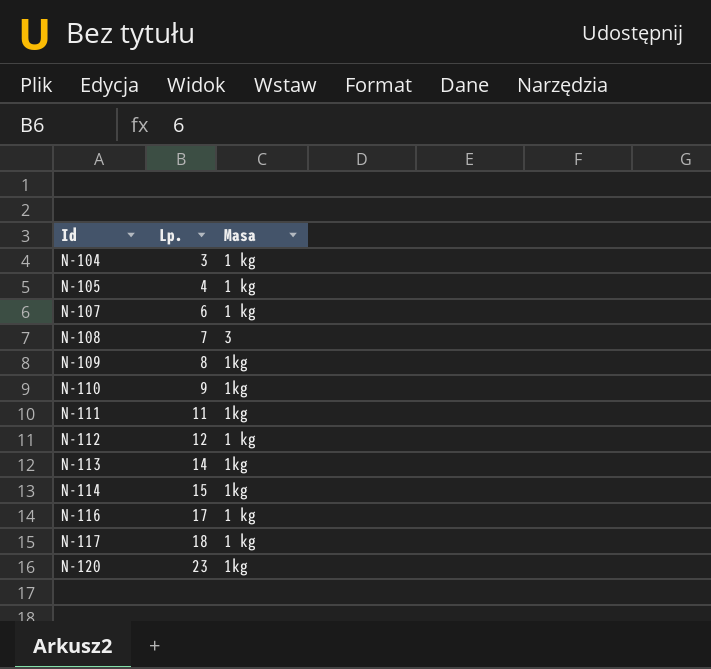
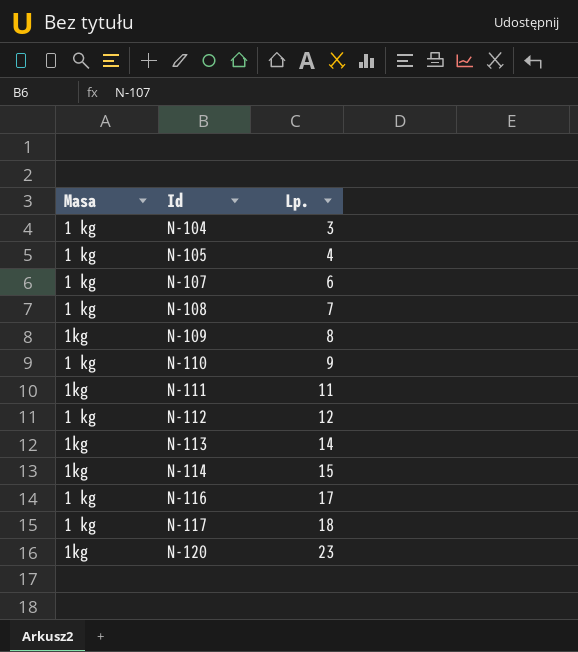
column Masa | position: 3 -> 1
N-108 | Masa: 3 -> 1 kg
N-110 | Masa: 1kg -> 1 kg

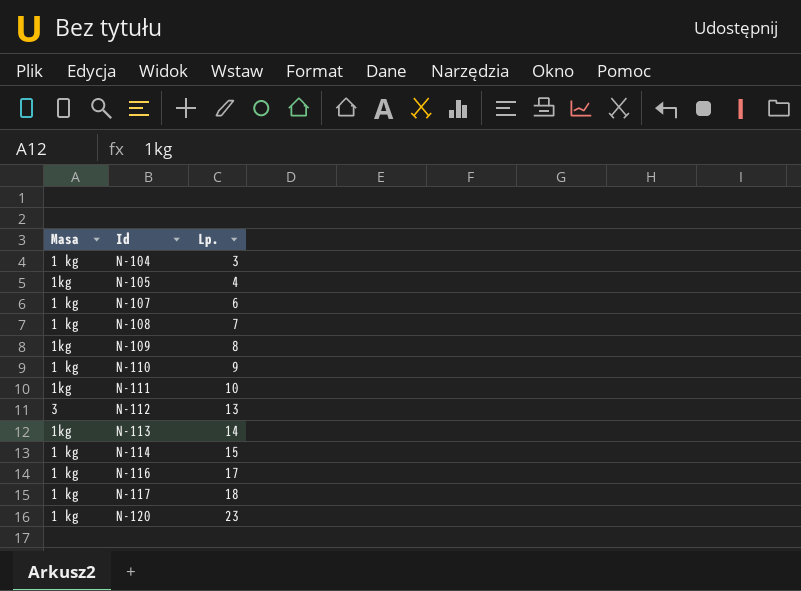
N-105 | Masa: 1 kg -> 1kg
N-111 | Lp.: 11 -> 10
N-112 | Masa: 1 kg -> 3
N-112 | Lp.: 12 -> 13
N-114 | Masa: 1kg -> 1 kg
N-120 | Masa: 1kg -> 1 kg

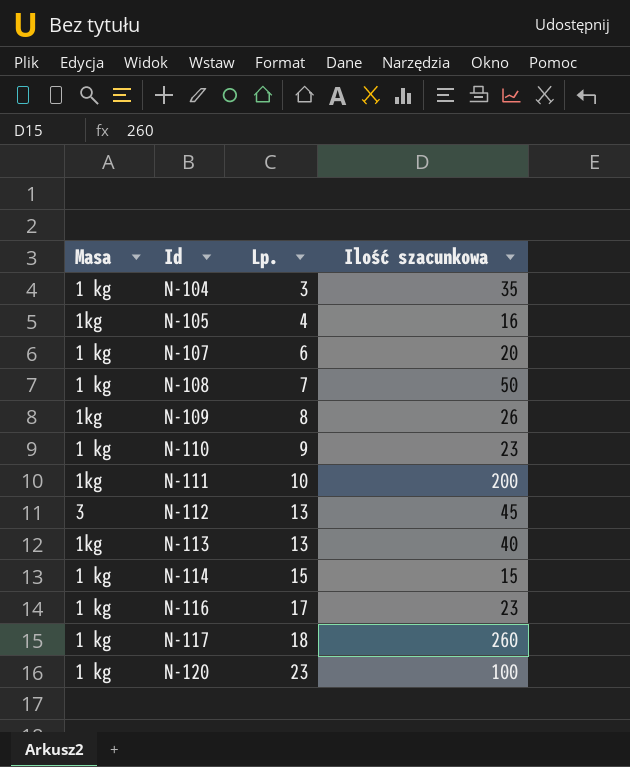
column Ilość szacunkowa | position: none -> 4
N-113 | Lp.: 14 -> 13

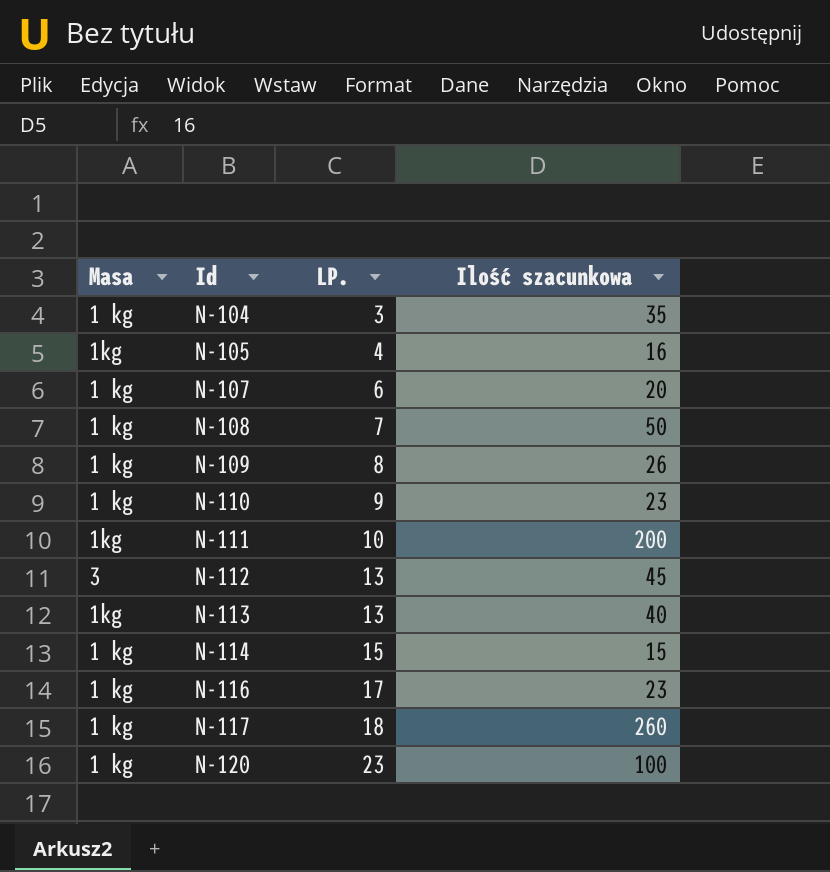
column name: Lp. -> LP.
N-109 | Masa: 1kg -> 1 kg

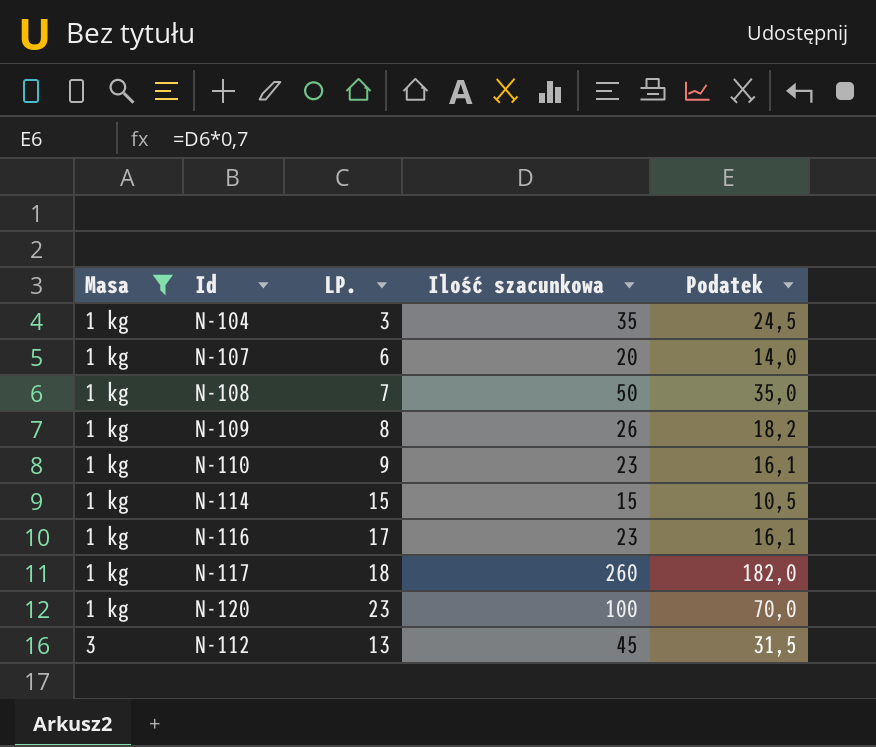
filter: none -> Masa != 1kg
row order: Id ascending -> Masa ascending
column Podatek | formula: none -> [Ilość szacunkowa] * 0,7

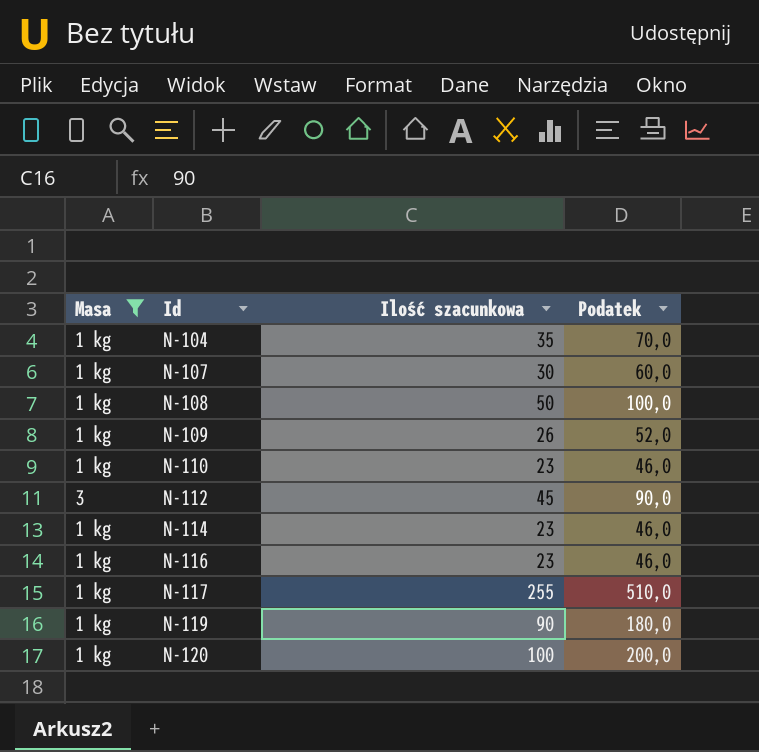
row order: Masa ascending -> Id ascending
column LP. | position: 3 -> none
column Podatek | formula: [Ilość szacunkowa] * 0,7 -> [Ilość szacunkowa] * 2
N-107 | Ilość szacunkowa: 20 -> 30
N-114 | Ilość szacunkowa: 15 -> 23
N-117 | Ilość szacunkowa: 260 -> 255
row N-119: none -> 1 kg | 90 | 180,0

